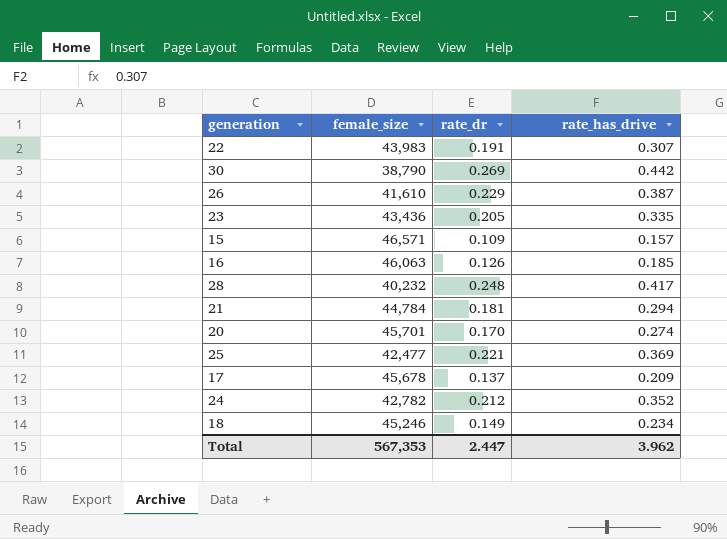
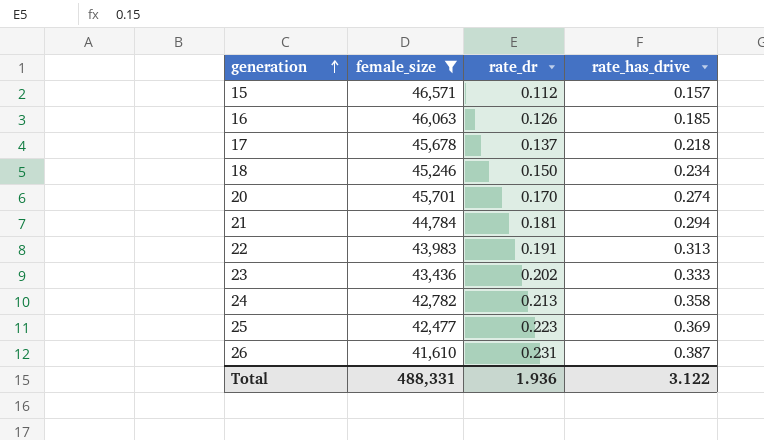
filter: none -> female_size >= 41,610
row order: none -> generation ascending
15 | rate_dr: 0.109 -> 0.112
17 | rate_has_drive: 0.209 -> 0.218
18 | rate_dr: 0.149 -> 0.150
22 | rate_has_drive: 0.307 -> 0.313
23 | rate_dr: 0.205 -> 0.202
23 | rate_has_drive: 0.335 -> 0.333
24 | rate_dr: 0.212 -> 0.213
24 | rate_has_drive: 0.352 -> 0.358
25 | rate_dr: 0.221 -> 0.223
26 | rate_dr: 0.229 -> 0.231
Total | female_size: 567,353 -> 488,331
Total | rate_dr: 2.447 -> 1.936
Total | rate_has_drive: 3.962 -> 3.122

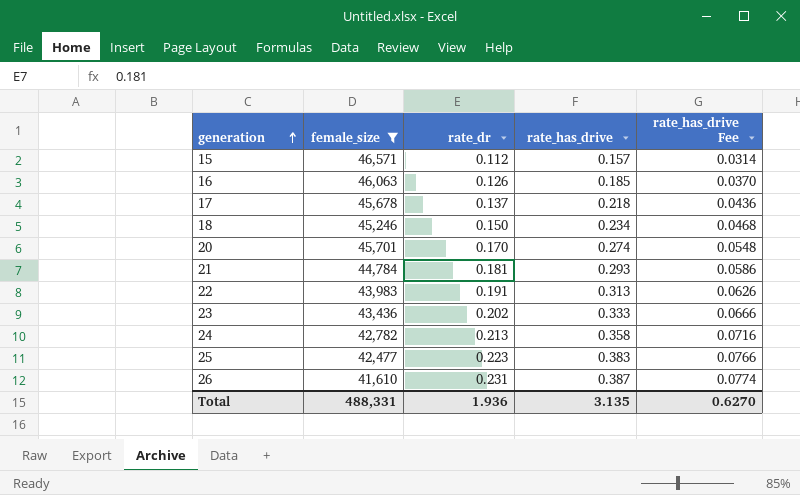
column rate_has_drive Fee | formula: none -> [rate_has_drive] * 0.2
21 | rate_has_drive: 0.294 -> 0.293
25 | rate_has_drive: 0.369 -> 0.383
Total | rate_has_drive: 3.122 -> 3.135

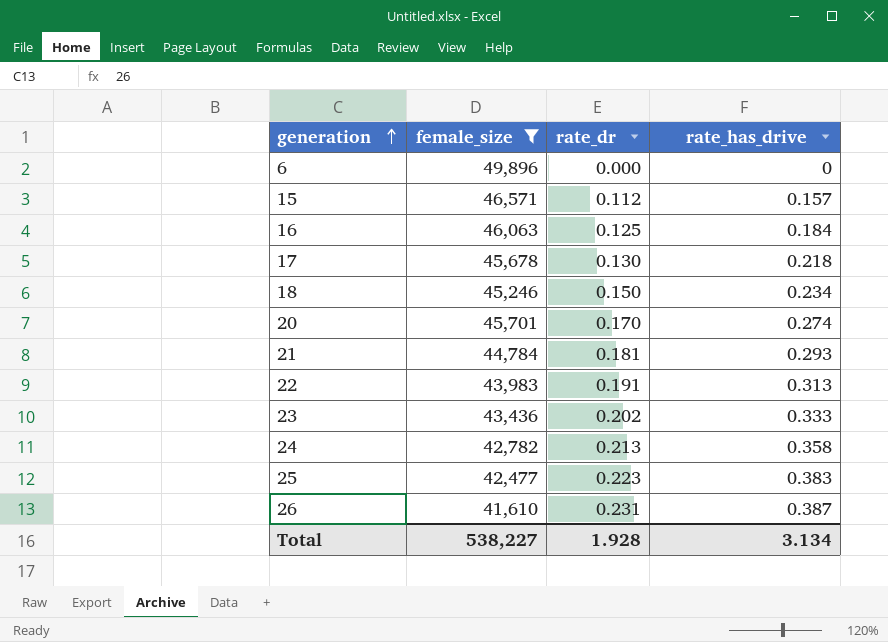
column rate_has_drive Fee | formula: [rate_has_drive] * 0.2 -> none
row 6: none -> 49,896 | 0.000 | 0
16 | rate_dr: 0.126 -> 0.125
16 | rate_has_drive: 0.185 -> 0.184
17 | rate_dr: 0.137 -> 0.130
Total | female_size: 488,331 -> 538,227
Total | rate_dr: 1.936 -> 1.928
Total | rate_has_drive: 3.135 -> 3.134

